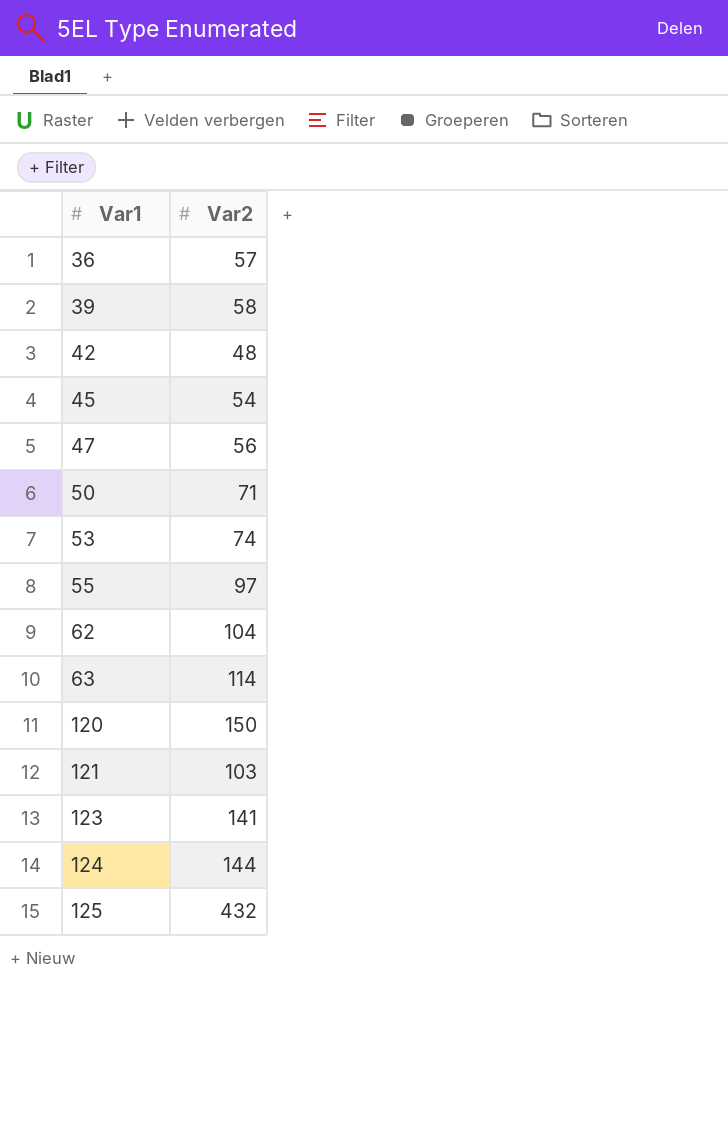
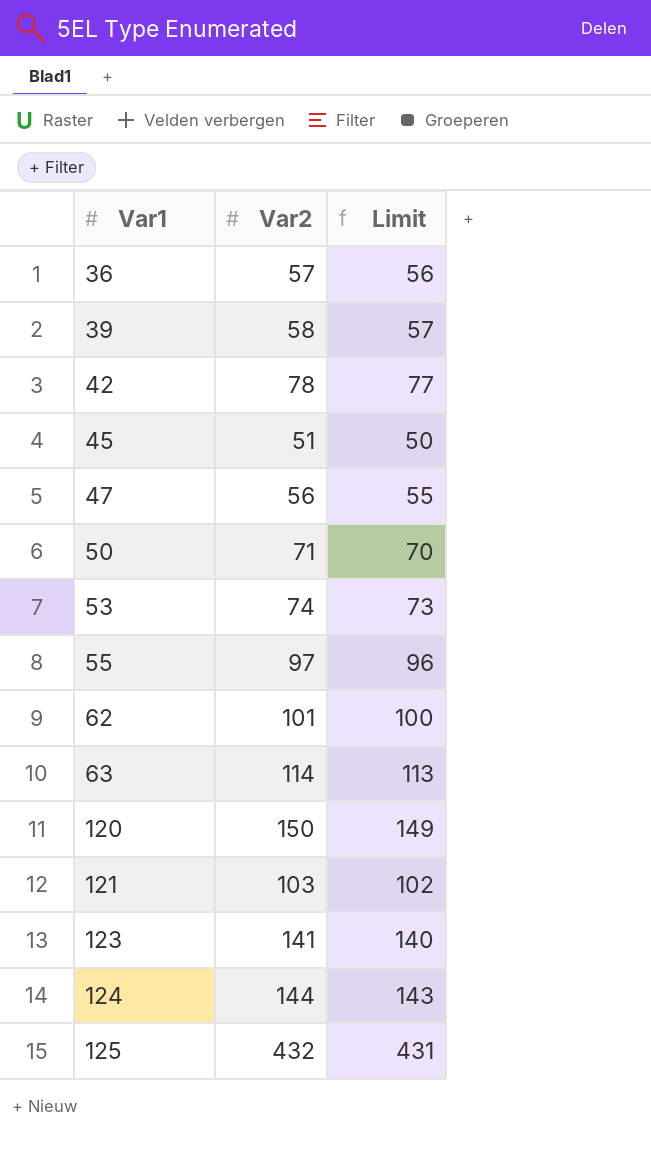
column Limit | formula: none -> [Var2] - 1
42 | Var2: 48 -> 78
45 | Var2: 54 -> 51
62 | Var2: 104 -> 101

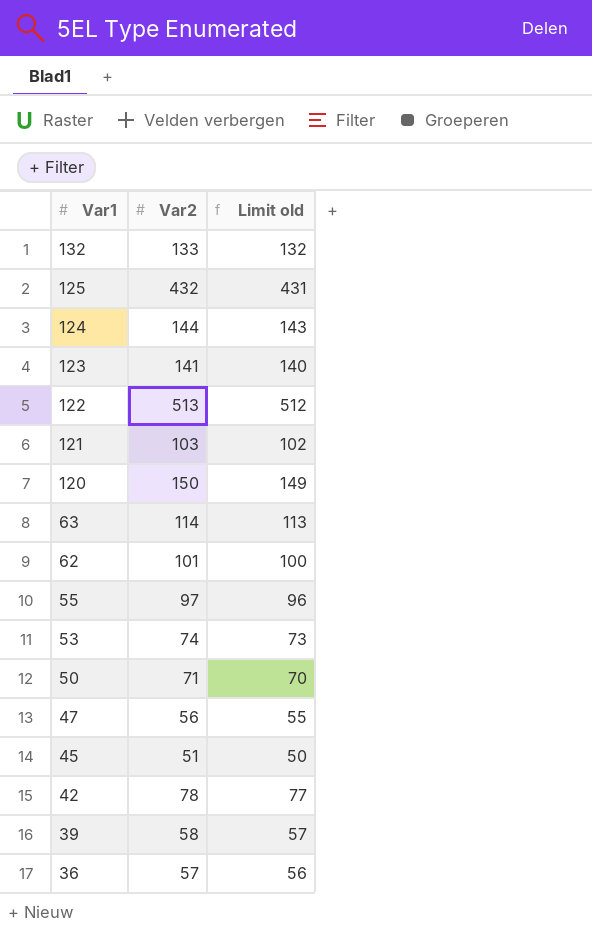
row order: Var1 ascending -> Var1 descending
column name: Limit -> Limit old
row 132: none -> 133 | 132
row 122: none -> 513 | 512

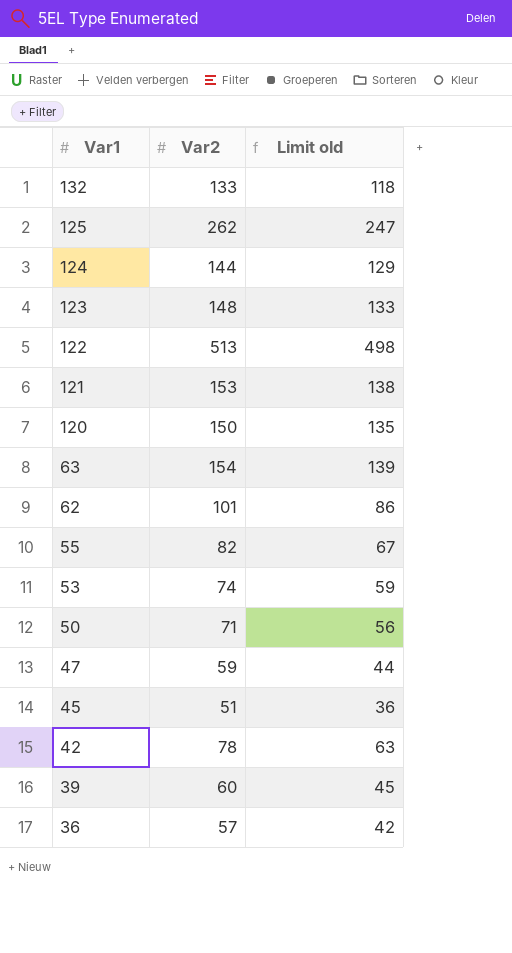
column Limit old | formula: [Var2] - 1 -> [Var2] - 15
125 | Var2: 432 -> 262
123 | Var2: 141 -> 148
121 | Var2: 103 -> 153
63 | Var2: 114 -> 154
55 | Var2: 97 -> 82
47 | Var2: 56 -> 59
39 | Var2: 58 -> 60

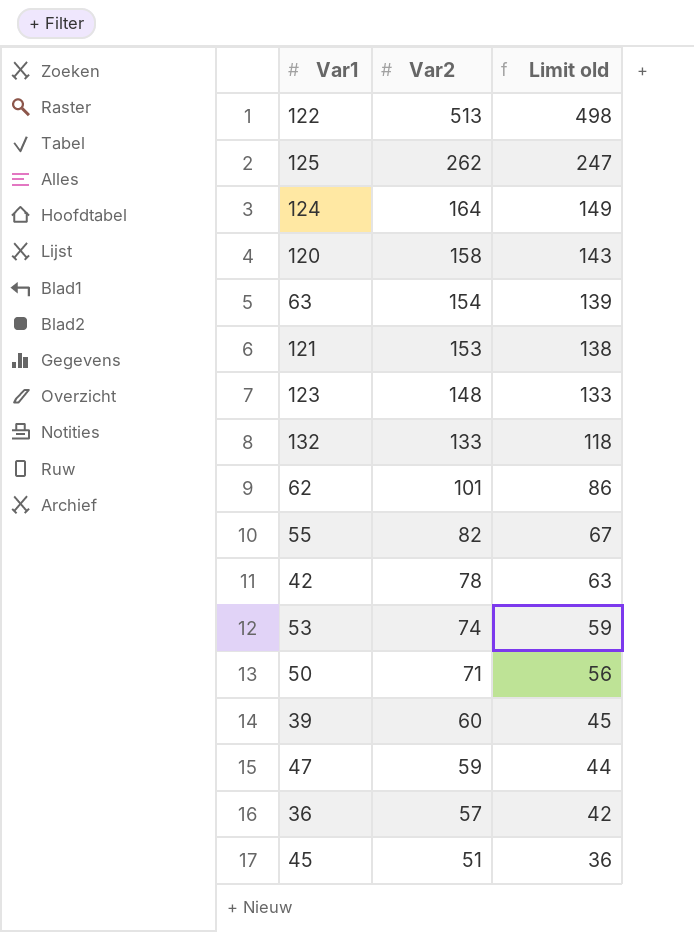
row order: Var1 descending -> Var2 descending
124 | Var2: 144 -> 164
124 | Limit old: 129 -> 149
120 | Var2: 150 -> 158
120 | Limit old: 135 -> 143

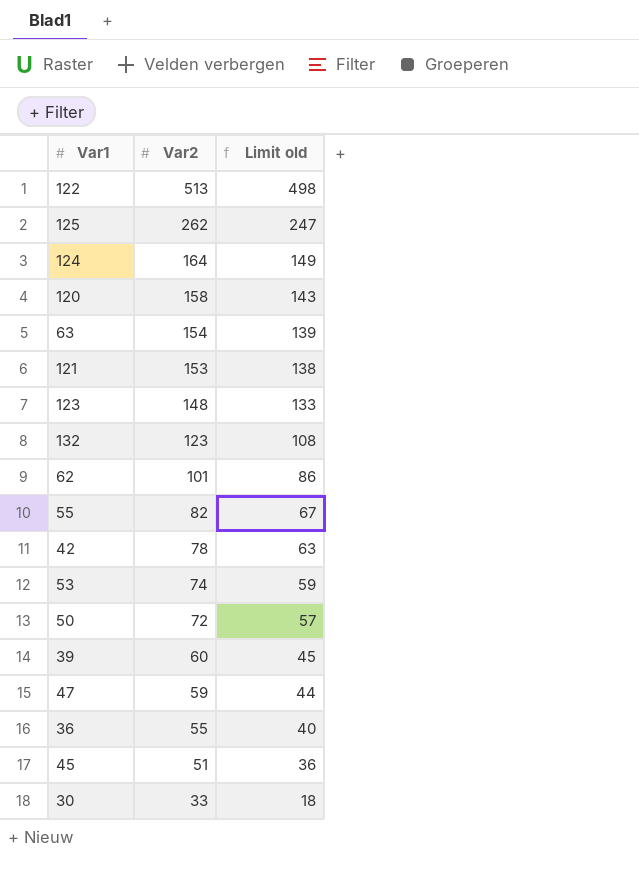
132 | Var2: 133 -> 123
132 | Limit old: 118 -> 108
50 | Var2: 71 -> 72
50 | Limit old: 56 -> 57
36 | Var2: 57 -> 55
36 | Limit old: 42 -> 40
row 30: none -> 33 | 18

